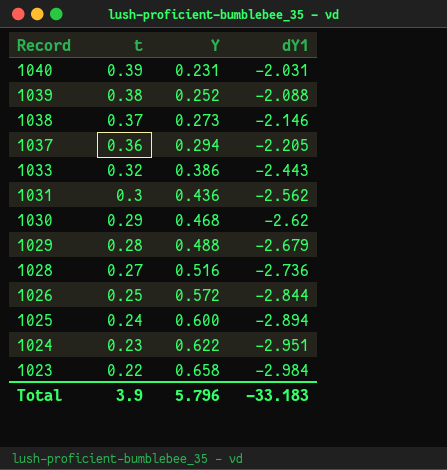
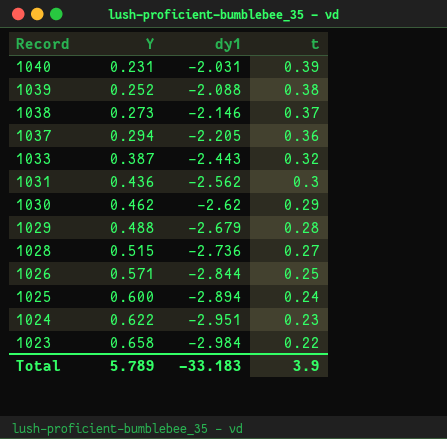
column name: dY1 -> dy1
column t | position: 2 -> 4
1033 | Y: 0.386 -> 0.387
1030 | Y: 0.468 -> 0.462
1028 | Y: 0.516 -> 0.515
1026 | Y: 0.572 -> 0.571
Total | Y: 5.796 -> 5.789

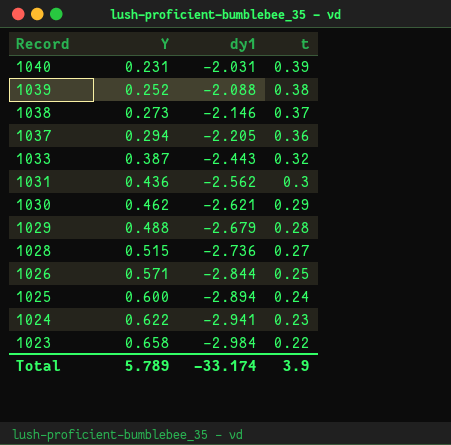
1030 | dy1: -2.62 -> -2.621
1024 | dy1: -2.951 -> -2.941
Total | dy1: -33.183 -> -33.174

